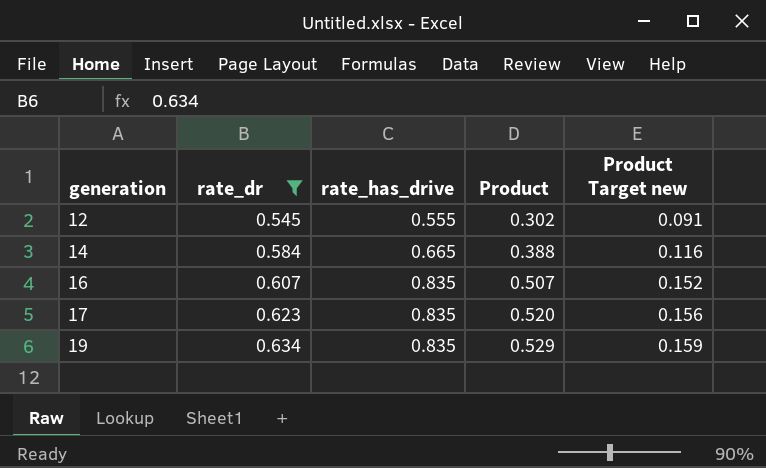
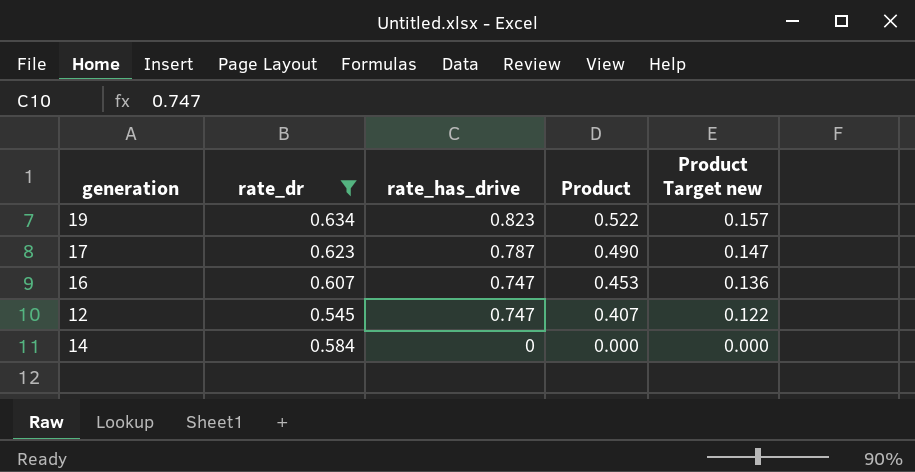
row order: generation ascending -> rate_has_drive descending
19 | rate_has_drive: 0.835 -> 0.823
19 | Product: 0.529 -> 0.522
19 | Product Target new: 0.159 -> 0.157
17 | rate_has_drive: 0.835 -> 0.787
17 | Product: 0.520 -> 0.490
17 | Product Target new: 0.156 -> 0.147
16 | rate_has_drive: 0.835 -> 0.747
16 | Product: 0.507 -> 0.453
16 | Product Target new: 0.152 -> 0.136
12 | rate_has_drive: 0.555 -> 0.747
12 | Product: 0.302 -> 0.407
12 | Product Target new: 0.091 -> 0.122
14 | rate_has_drive: 0.665 -> 0
14 | Product: 0.388 -> 0.000
14 | Product Target new: 0.116 -> 0.000

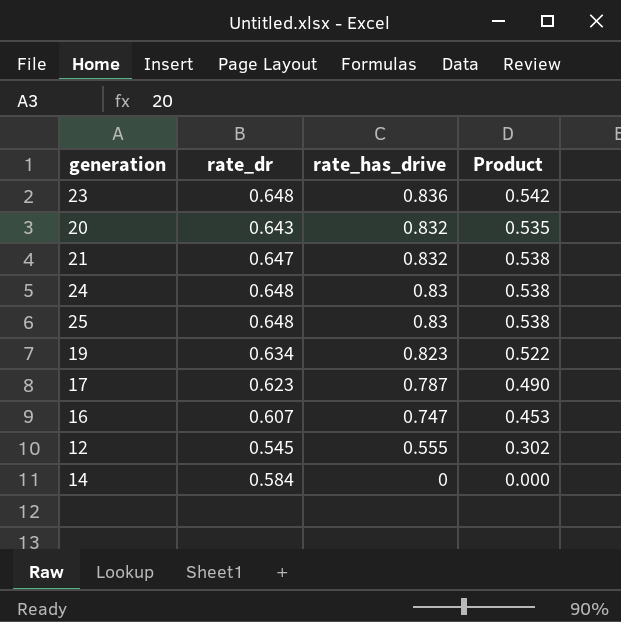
filter: rate_dr <= 0.634 -> none
column Product Target new | formula: [Product] * 0.3 -> none
12 | rate_has_drive: 0.747 -> 0.555
12 | Product: 0.407 -> 0.302

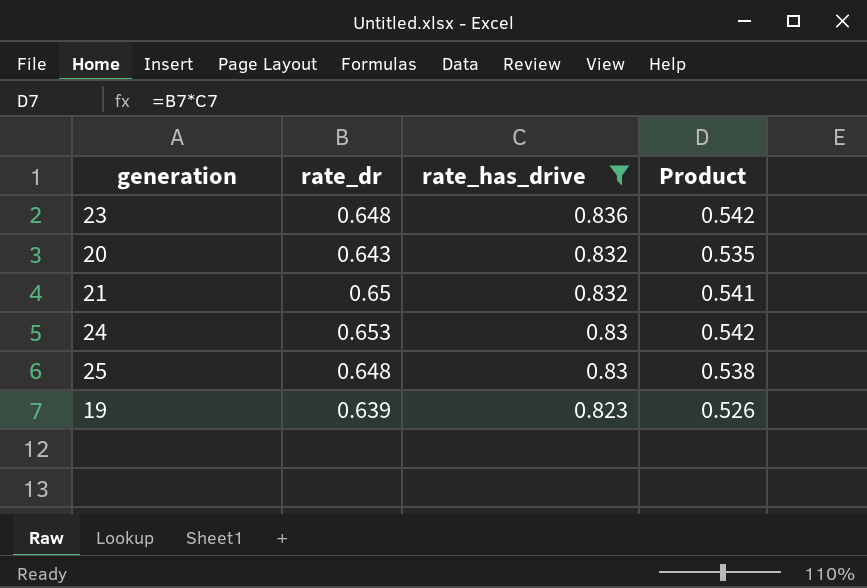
filter: none -> rate_has_drive >= 0.823
21 | rate_dr: 0.647 -> 0.65
21 | Product: 0.538 -> 0.541
24 | rate_dr: 0.648 -> 0.653
24 | Product: 0.538 -> 0.542
19 | rate_dr: 0.634 -> 0.639
19 | Product: 0.522 -> 0.526

